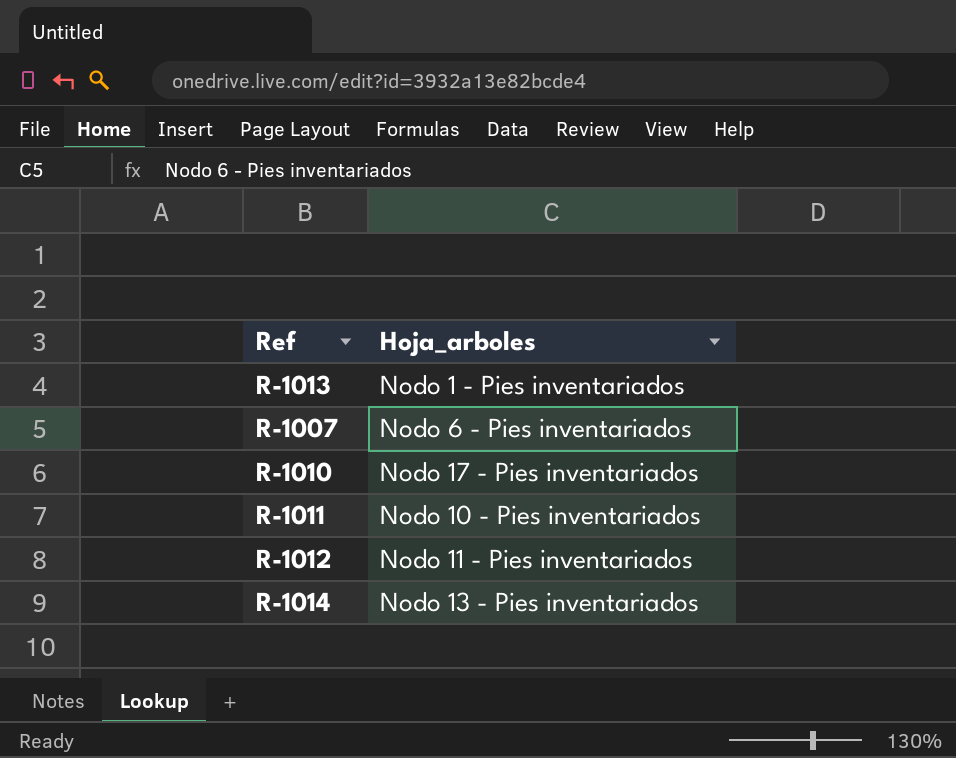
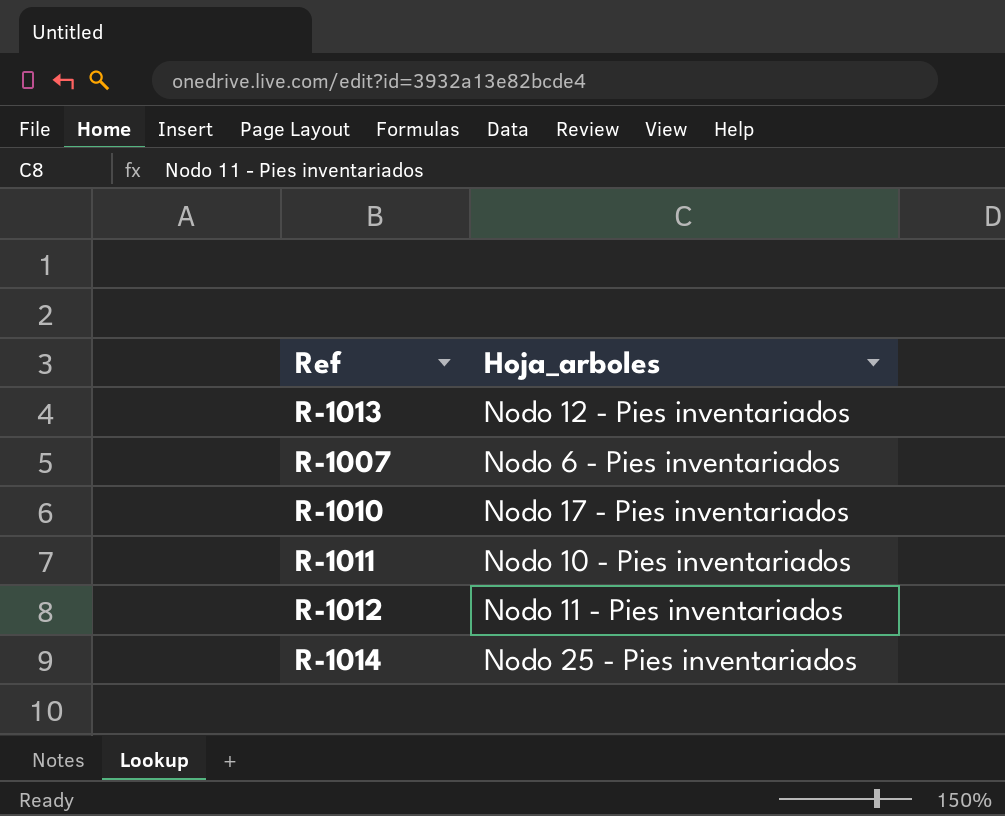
R-1013 | Hoja_arboles: Nodo 1 - Pies inventariados -> Nodo 12 - Pies inventariados
R-1014 | Hoja_arboles: Nodo 13 - Pies inventariados -> Nodo 25 - Pies inventariados

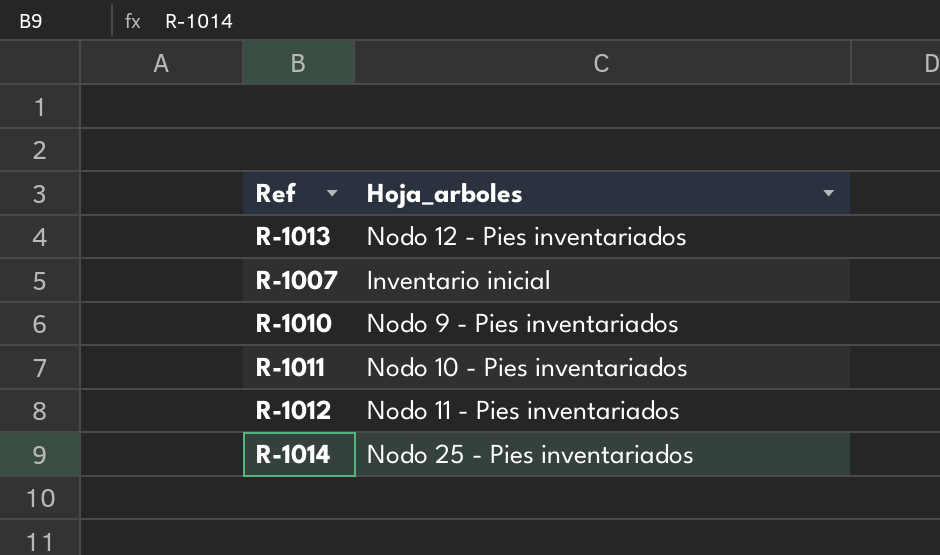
R-1007 | Hoja_arboles: Nodo 6 - Pies inventariados -> Inventario inicial
R-1010 | Hoja_arboles: Nodo 17 - Pies inventariados -> Nodo 9 - Pies inventariados

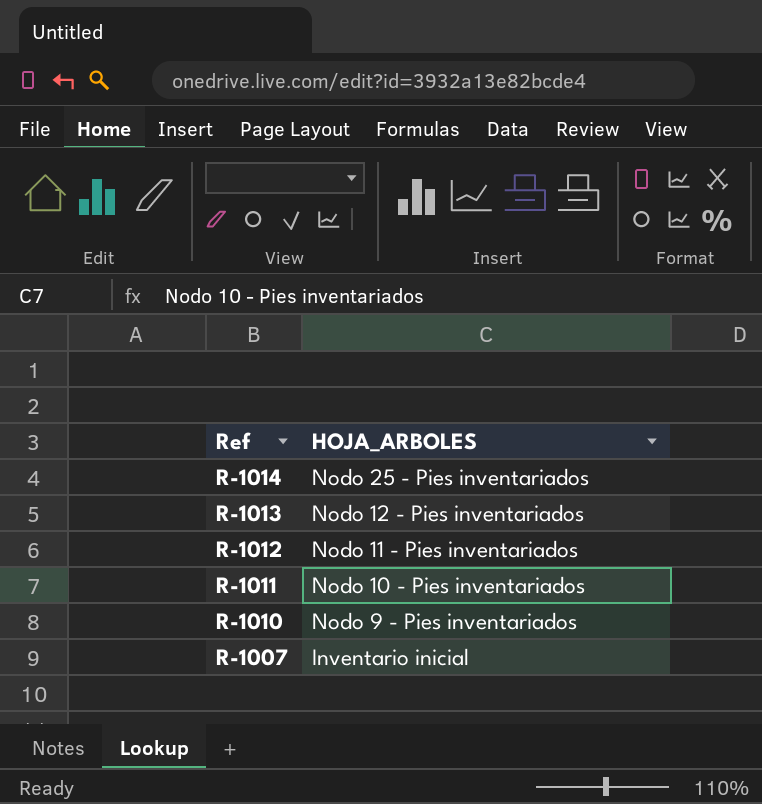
row order: none -> Ref descending
column name: Hoja_arboles -> HOJA_ARBOLES

